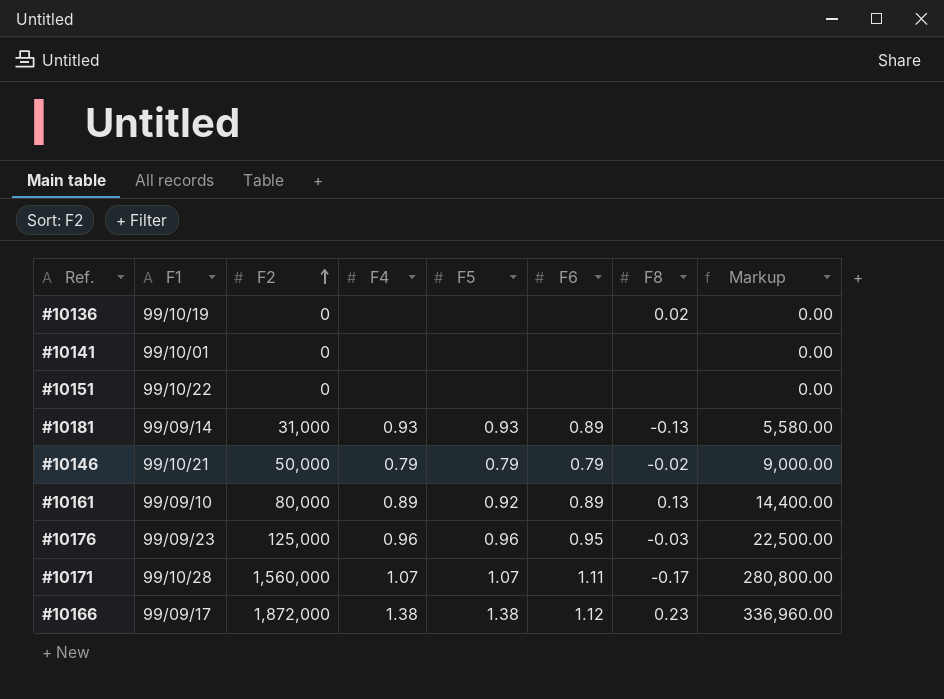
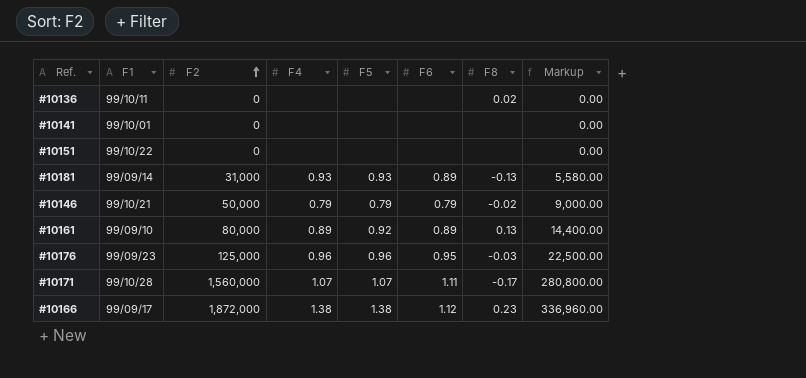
#10136 | F1: 99/10/19 -> 99/10/11

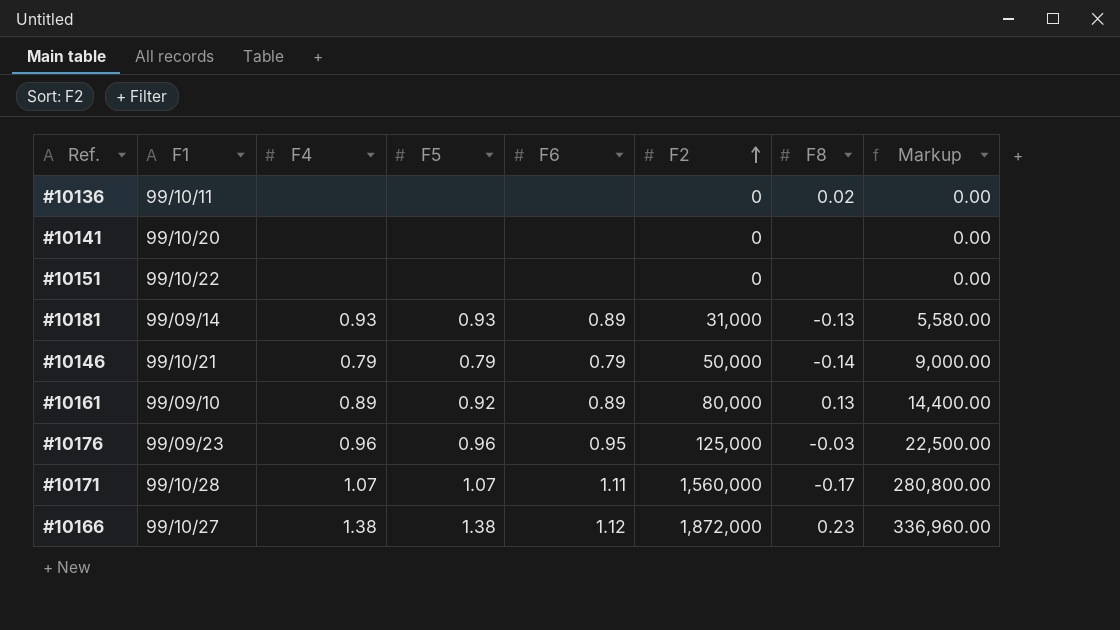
column F2 | position: 3 -> 6
#10141 | F1: 99/10/01 -> 99/10/20
#10146 | F8: -0.02 -> -0.14
#10166 | F1: 99/09/17 -> 99/10/27

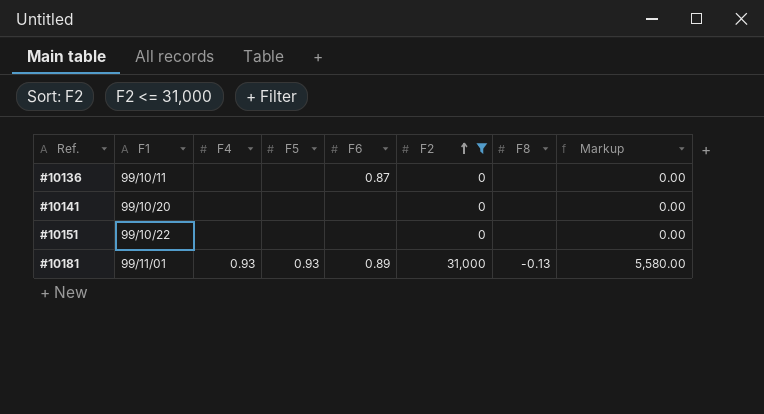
filter: none -> F2 <= 31,000
#10136 | F6: none -> 0.87
#10136 | F8: 0.02 -> none
#10181 | F1: 99/09/14 -> 99/11/01

